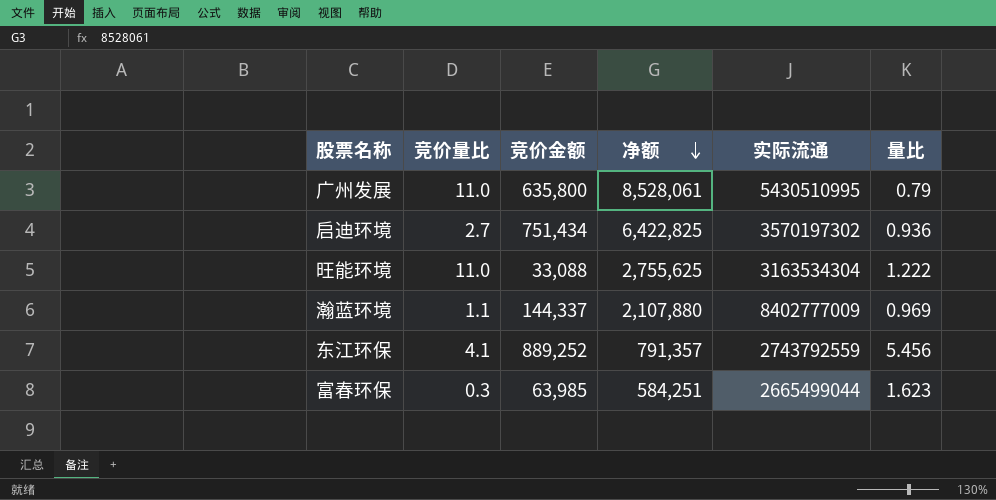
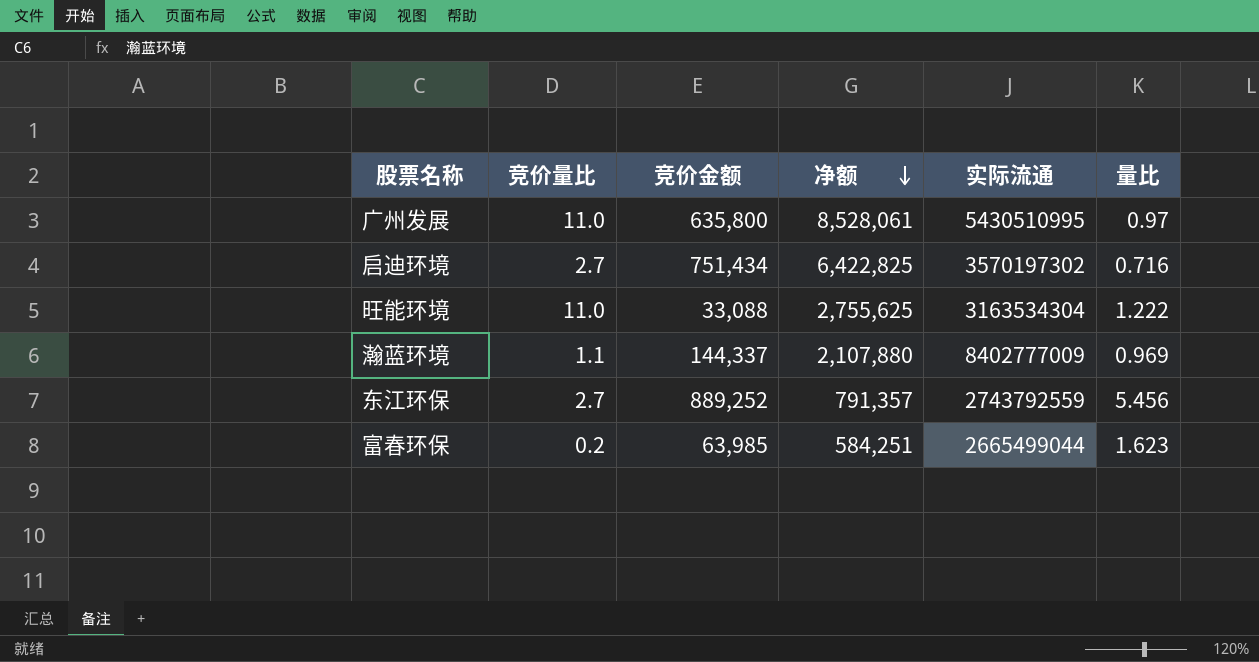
广州发展 | 量比: 0.79 -> 0.97
启迪环境 | 量比: 0.936 -> 0.716
东江环保 | 竞价量比: 4.1 -> 2.7
富春环保 | 竞价量比: 0.3 -> 0.2

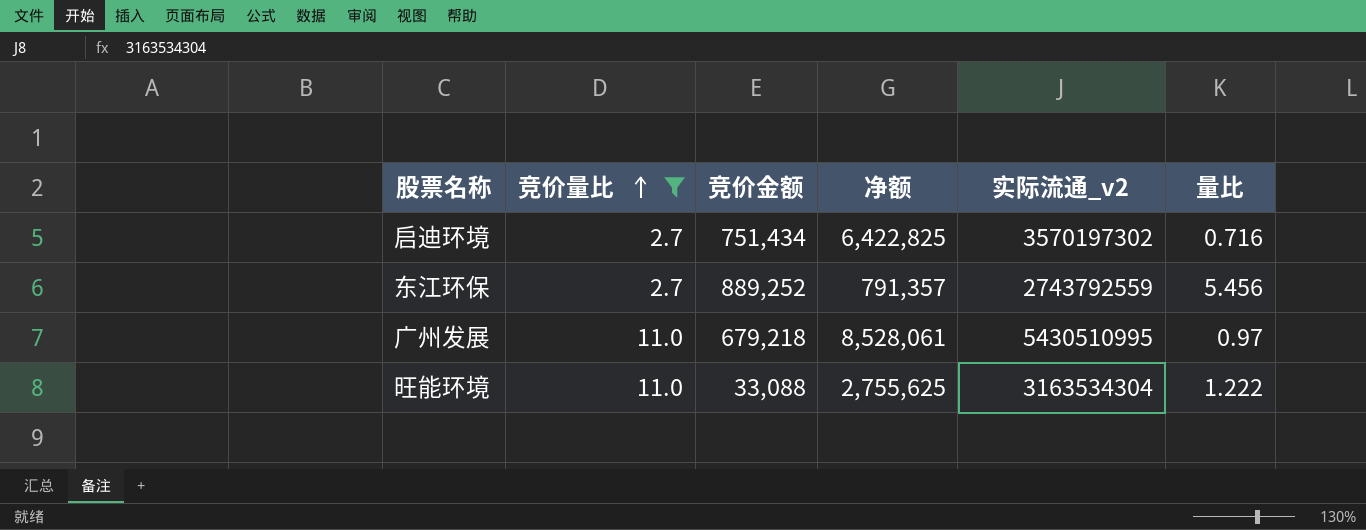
filter: none -> 竞价量比 >= 2.7
row order: 净额 descending -> 竞价量比 ascending
column name: 实际流通 -> 实际流通_v2
广州发展 | 竞价金额: 635,800 -> 679,218

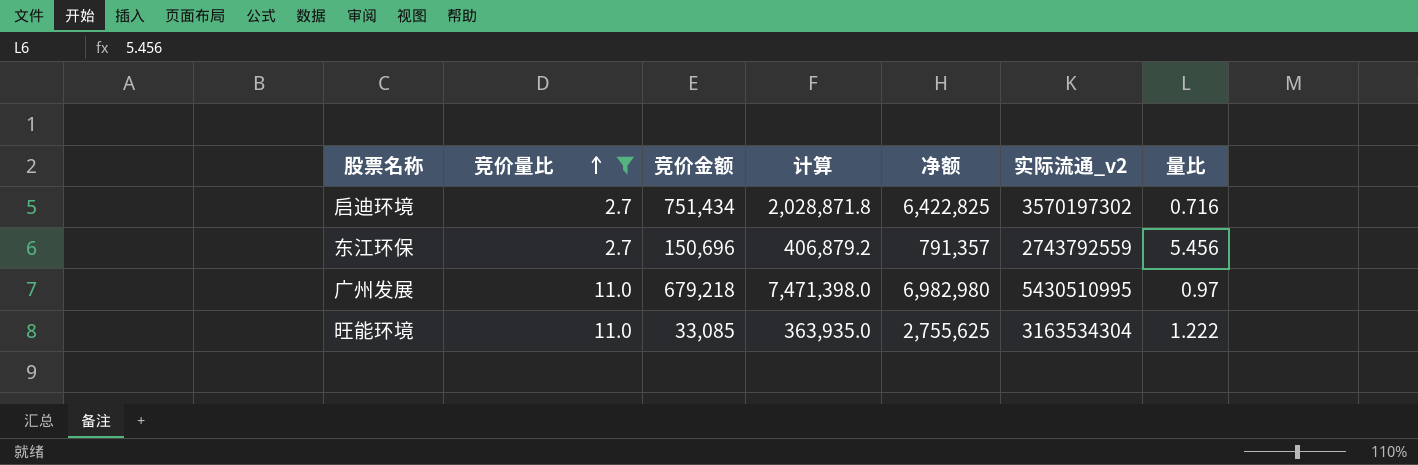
column 计算 | formula: none -> [竞价量比] * [竞价金额]
东江环保 | 竞价金额: 889,252 -> 150,696
广州发展 | 净额: 8,528,061 -> 6,982,980
旺能环境 | 竞价金额: 33,088 -> 33,085

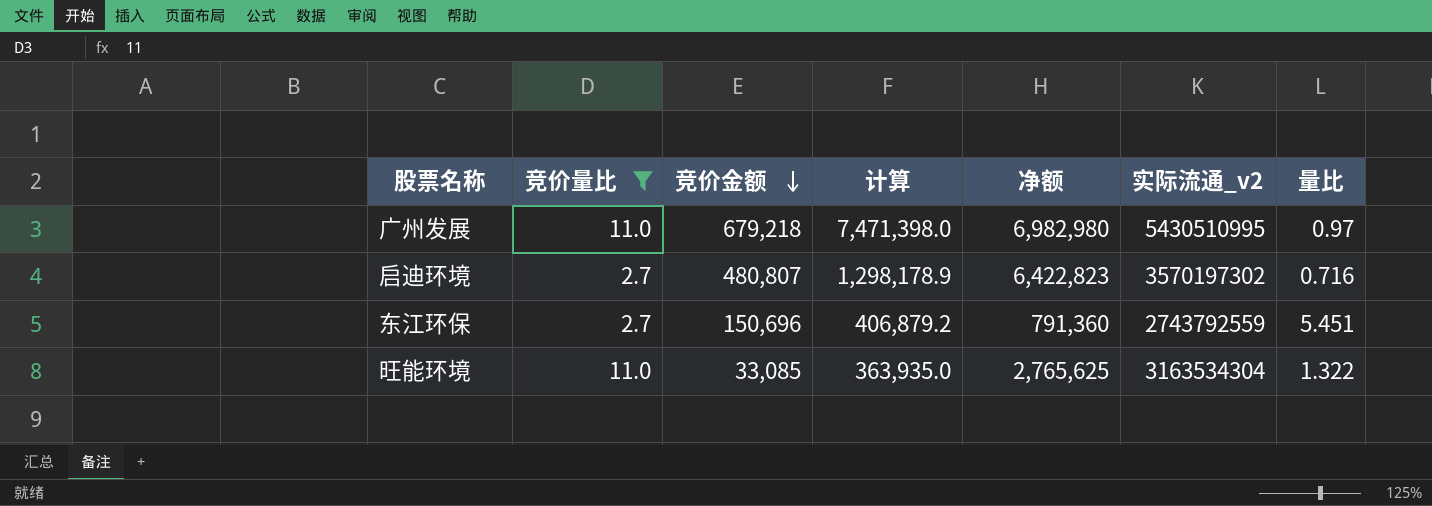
row order: 竞价量比 ascending -> 竞价金额 descending
启迪环境 | 竞价金额: 751,434 -> 480,807
启迪环境 | 计算: 2,028,871.8 -> 1,298,178.9
启迪环境 | 净额: 6,422,825 -> 6,422,823
东江环保 | 净额: 791,357 -> 791,360
东江环保 | 量比: 5.456 -> 5.451
旺能环境 | 净额: 2,755,625 -> 2,765,625
旺能环境 | 量比: 1.222 -> 1.322

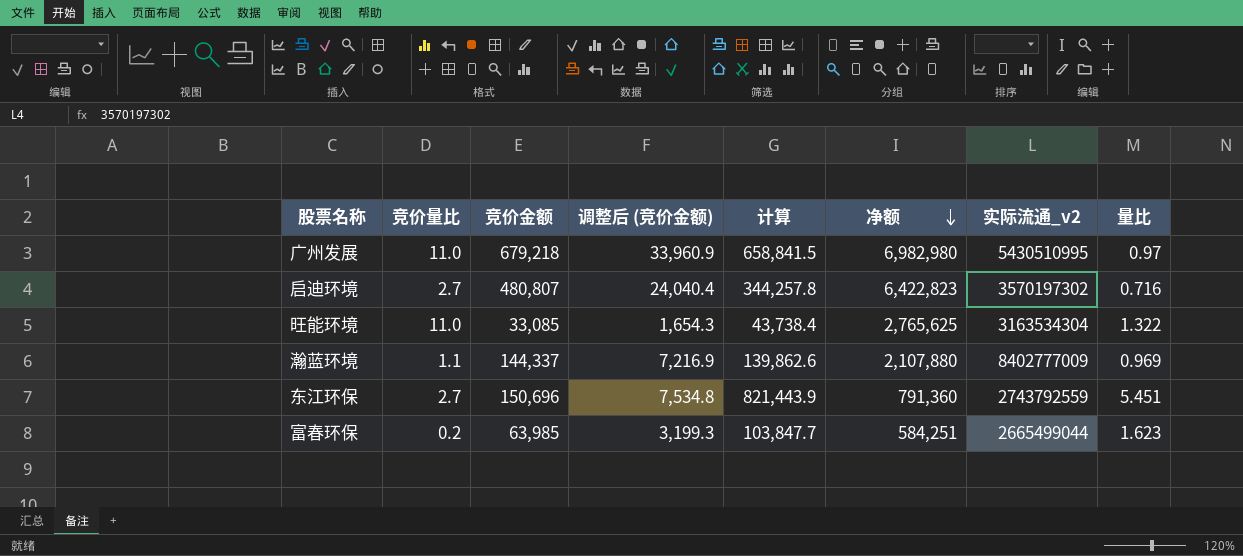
filter: 竞价量比 >= 2.7 -> none
row order: 竞价金额 descending -> 净额 descending
column 调整后 (竞价金额) | formula: none -> [竞价金额] * 0.05
column 计算 | formula: [竞价量比] * [竞价金额] -> [竞价金额] * [量比]

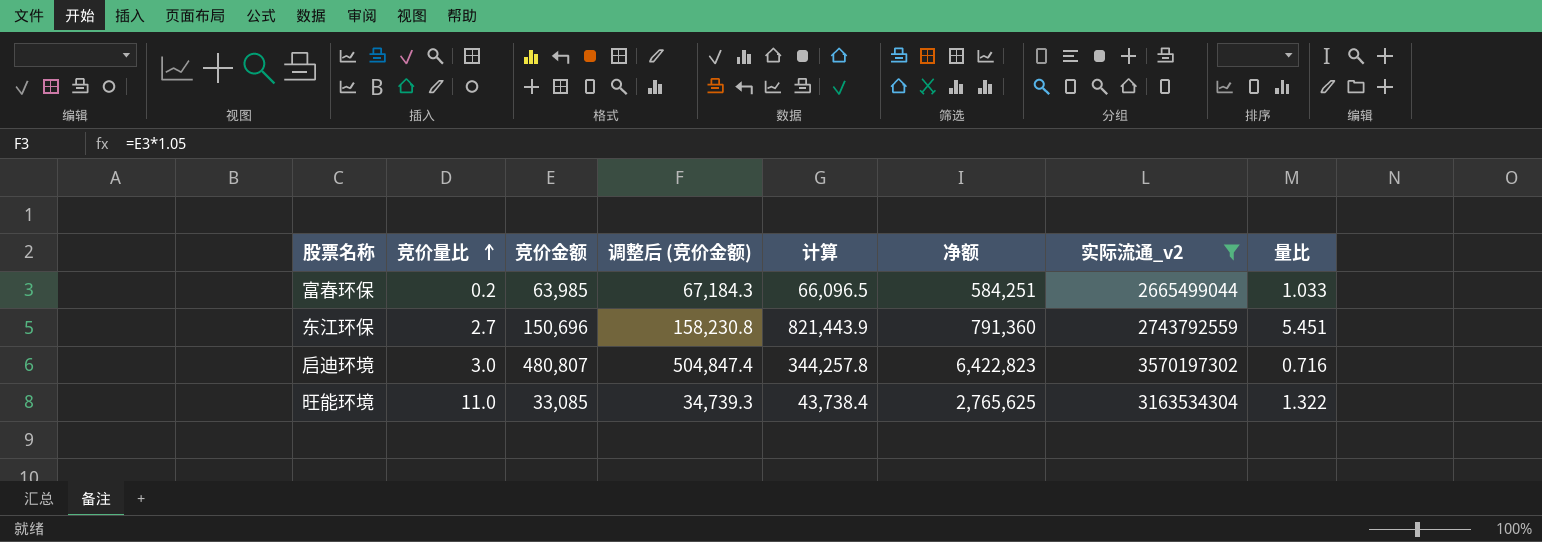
filter: none -> 实际流通_v2 <= 3570197302
row order: 净额 descending -> 竞价量比 ascending
column 调整后 (竞价金额) | formula: [竞价金额] * 0.05 -> [竞价金额] * 1.05
富春环保 | 计算: 103,847.7 -> 66,096.5
富春环保 | 量比: 1.623 -> 1.033
启迪环境 | 竞价量比: 2.7 -> 3.0

